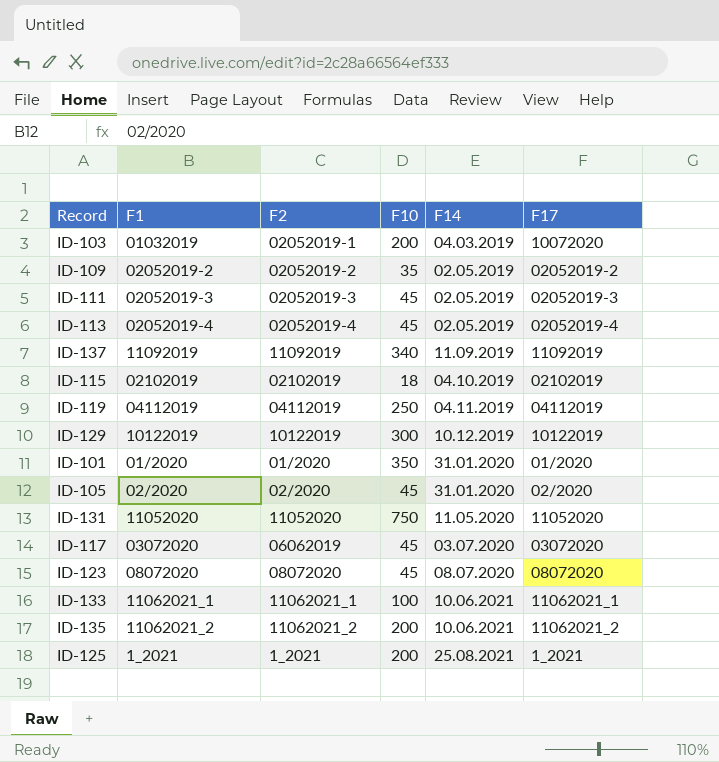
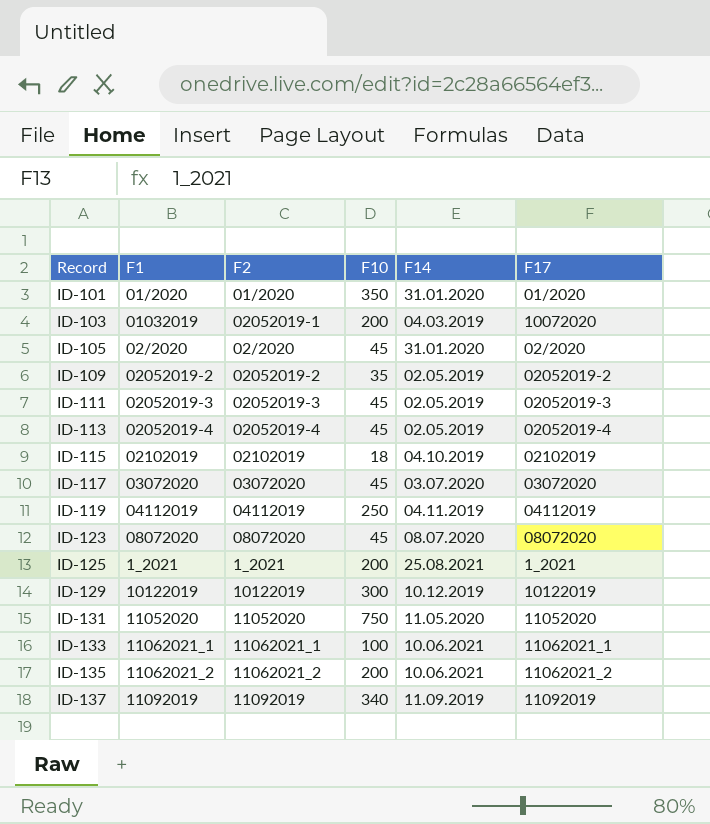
row order: F14 ascending -> Record ascending
ID-117 | F2: 06062019 -> 03072020

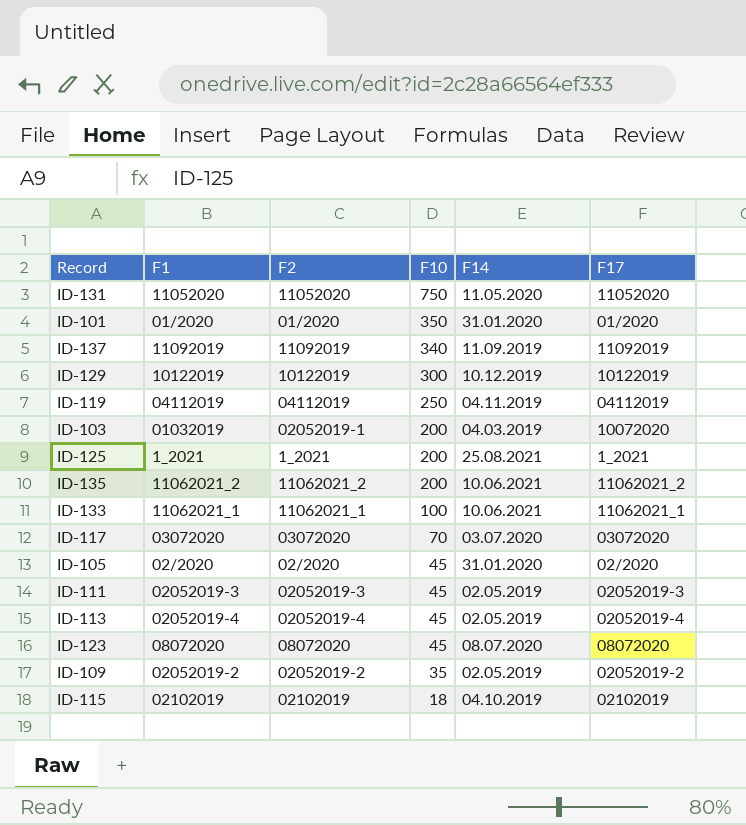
row order: Record ascending -> F10 descending
ID-117 | F10: 45 -> 70

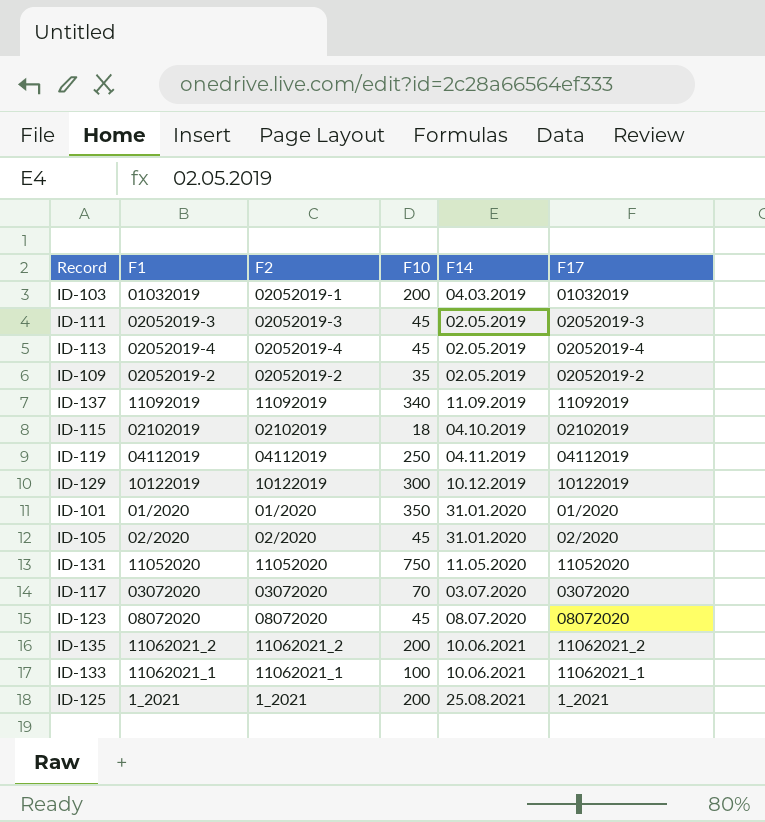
row order: F10 descending -> F14 ascending
ID-103 | F17: 10072020 -> 01032019

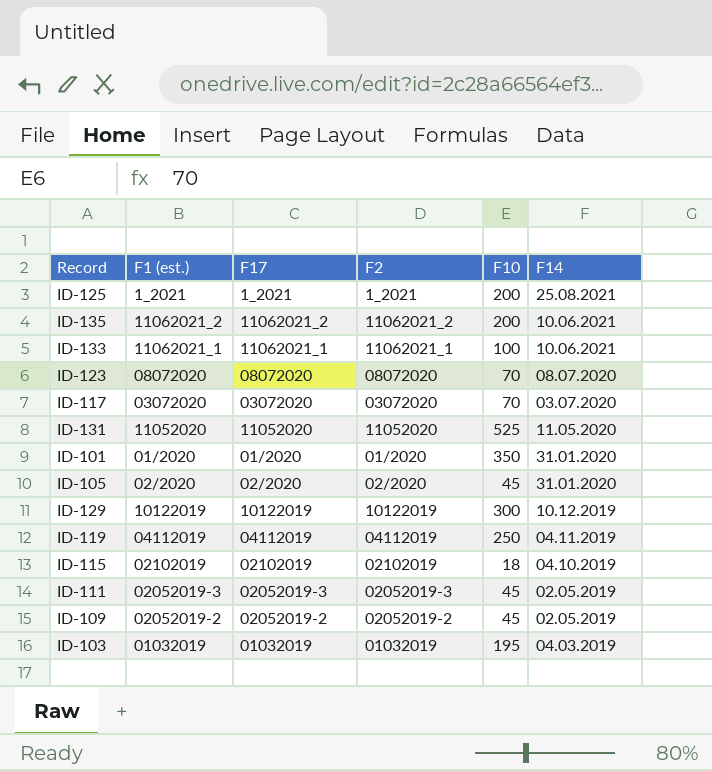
row order: F14 ascending -> F14 descending
column name: F1 -> F1 (est.)
column F17 | position: 6 -> 3
row ID-113: 02052019-4 | 02052019-4 | 45 | 02.05.2019 | 02052019-4 -> none
row ID-137: 11092019 | 11092019 | 340 | 11.09.2019 | 11092019 -> none
ID-123 | F10: 45 -> 70
ID-131 | F10: 750 -> 525
ID-109 | F10: 35 -> 45
ID-103 | F2: 02052019-1 -> 01032019
ID-103 | F10: 200 -> 195

